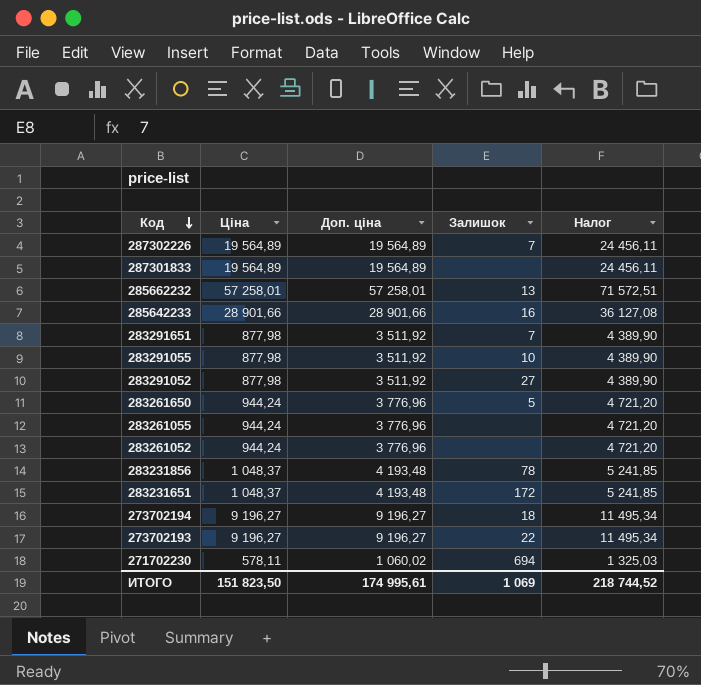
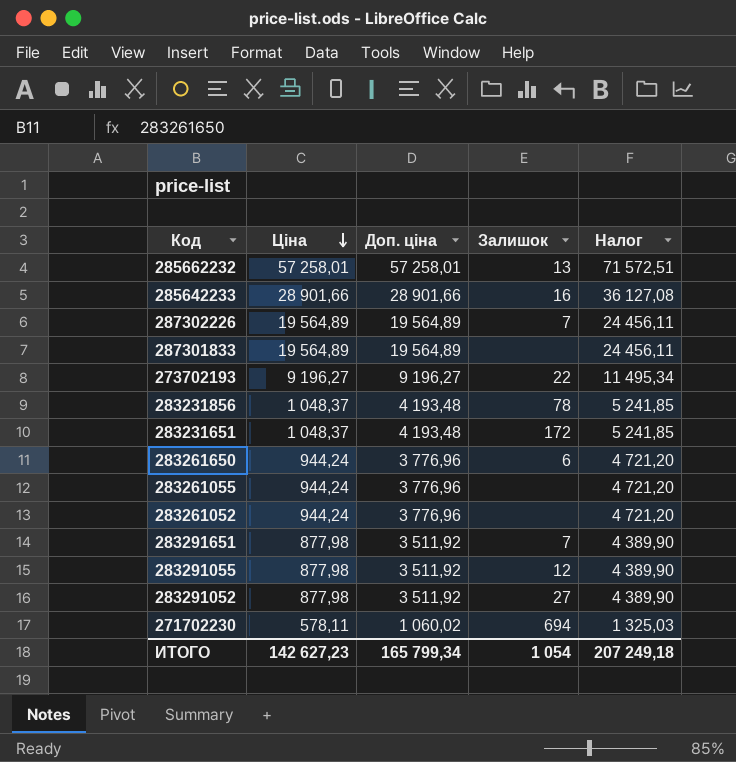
row order: Код descending -> Ціна descending
row 273702194: 9 196,27 | 9 196,27 | 18 | 11 495,34 -> none
283261650 | Залишок: 5 -> 6
283291055 | Залишок: 10 -> 12
ИТОГО | Ціна: 151 823,50 -> 142 627,23
ИТОГО | Доп. ціна: 174 995,61 -> 165 799,34
ИТОГО | Залишок: 1 069 -> 1 054
ИТОГО | Налог: 218 744,52 -> 207 249,18

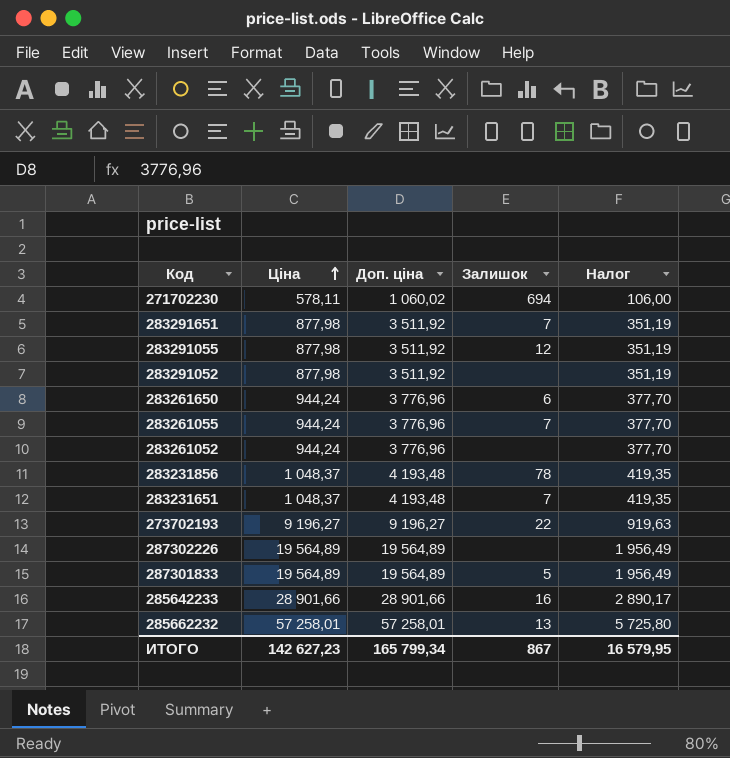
row order: Ціна descending -> Ціна ascending
column Налог | formula: [Доп. ціна] * 1,25 -> [Доп. ціна] * 0,1
283291052 | Залишок: 27 -> none
283261055 | Залишок: none -> 7
283231651 | Залишок: 172 -> 7
287302226 | Залишок: 7 -> none
287301833 | Залишок: none -> 5
ИТОГО | Залишок: 1 054 -> 867
ИТОГО | Налог: 207 249,18 -> 16 579,95

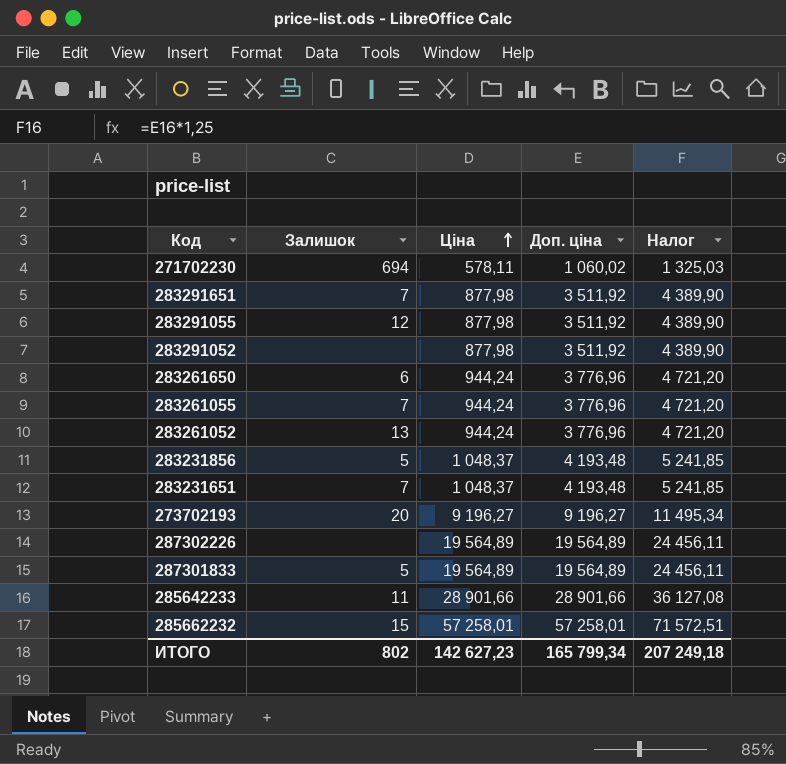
column Залишок | position: 4 -> 2
column Налог | formula: [Доп. ціна] * 0,1 -> [Доп. ціна] * 1,25
283261052 | Залишок: none -> 13
283231856 | Залишок: 78 -> 5
273702193 | Залишок: 22 -> 20
285642233 | Залишок: 16 -> 11
285662232 | Залишок: 13 -> 15
ИТОГО | Залишок: 867 -> 802
ИТОГО | Налог: 16 579,95 -> 207 249,18

